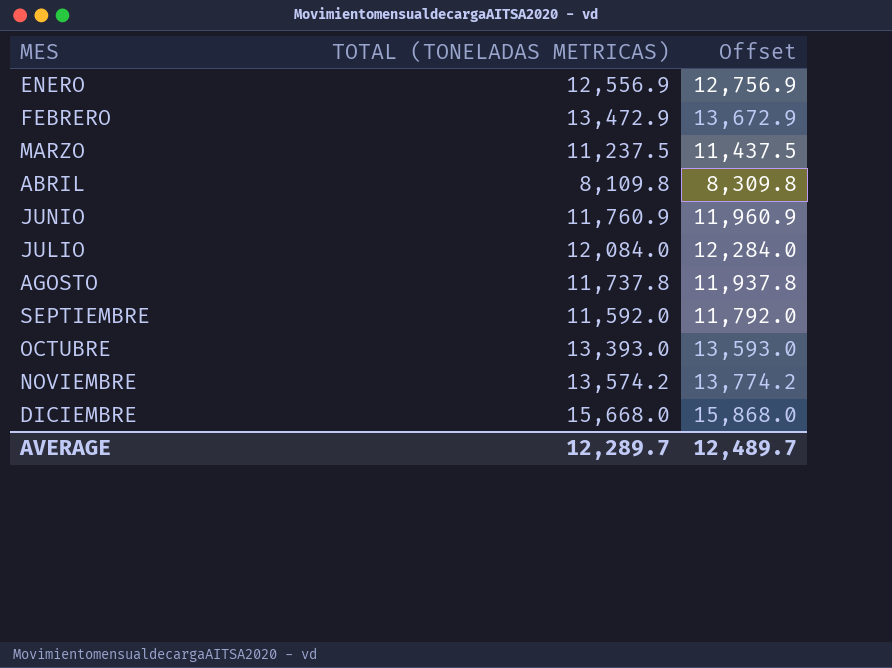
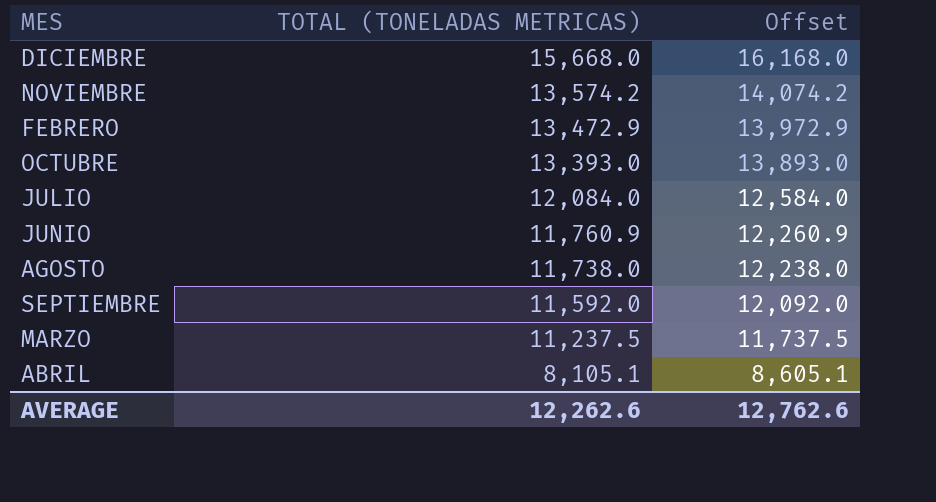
row order: MES ascending -> TOTAL (TONELADAS METRICAS) descending
column Offset | formula: [TOTAL (TONELADAS METRICAS)] + 200 -> [TOTAL (TONELADAS METRICAS)] + 500
row ENERO: 12,556.9 | 12,756.9 -> none
AGOSTO | TOTAL (TONELADAS METRICAS): 11,737.8 -> 11,738.0
ABRIL | TOTAL (TONELADAS METRICAS): 8,109.8 -> 8,105.1
AVERAGE | TOTAL (TONELADAS METRICAS): 12,289.7 -> 12,262.6
AVERAGE | Offset: 12,489.7 -> 12,762.6

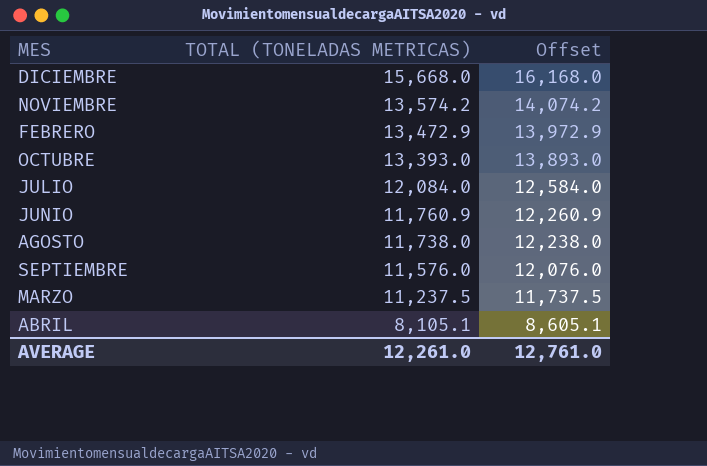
SEPTIEMBRE | TOTAL (TONELADAS METRICAS): 11,592.0 -> 11,576.0
SEPTIEMBRE | Offset: 12,092.0 -> 12,076.0
AVERAGE | TOTAL (TONELADAS METRICAS): 12,262.6 -> 12,261.0
AVERAGE | Offset: 12,762.6 -> 12,761.0

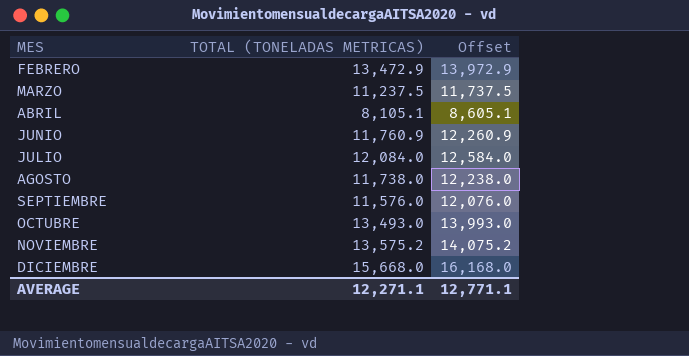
row order: TOTAL (TONELADAS METRICAS) descending -> MES ascending
OCTUBRE | TOTAL (TONELADAS METRICAS): 13,393.0 -> 13,493.0
OCTUBRE | Offset: 13,893.0 -> 13,993.0
NOVIEMBRE | TOTAL (TONELADAS METRICAS): 13,574.2 -> 13,575.2
NOVIEMBRE | Offset: 14,074.2 -> 14,075.2
AVERAGE | TOTAL (TONELADAS METRICAS): 12,261.0 -> 12,271.1
AVERAGE | Offset: 12,761.0 -> 12,771.1

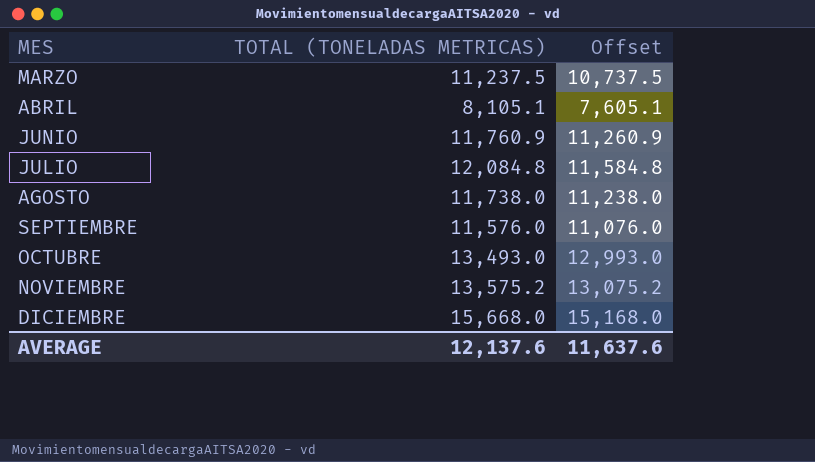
column Offset | formula: [TOTAL (TONELADAS METRICAS)] + 500 -> [TOTAL (TONELADAS METRICAS)] - 500
row FEBRERO: 13,472.9 | 13,972.9 -> none
JULIO | TOTAL (TONELADAS METRICAS): 12,084.0 -> 12,084.8
AVERAGE | TOTAL (TONELADAS METRICAS): 12,271.1 -> 12,137.6
AVERAGE | Offset: 12,771.1 -> 11,637.6

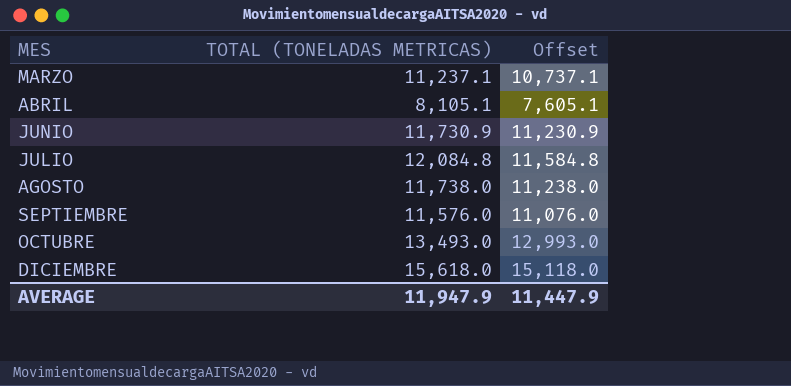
row NOVIEMBRE: 13,575.2 | 13,075.2 -> none
MARZO | TOTAL (TONELADAS METRICAS): 11,237.5 -> 11,237.1
MARZO | Offset: 10,737.5 -> 10,737.1
JUNIO | TOTAL (TONELADAS METRICAS): 11,760.9 -> 11,730.9
JUNIO | Offset: 11,260.9 -> 11,230.9
DICIEMBRE | TOTAL (TONELADAS METRICAS): 15,668.0 -> 15,618.0
DICIEMBRE | Offset: 15,168.0 -> 15,118.0
AVERAGE | TOTAL (TONELADAS METRICAS): 12,137.6 -> 11,947.9
AVERAGE | Offset: 11,637.6 -> 11,447.9

